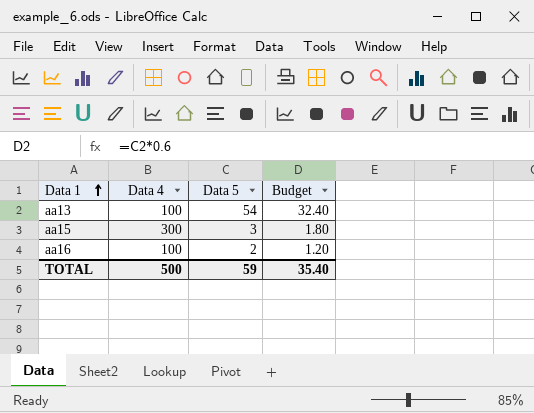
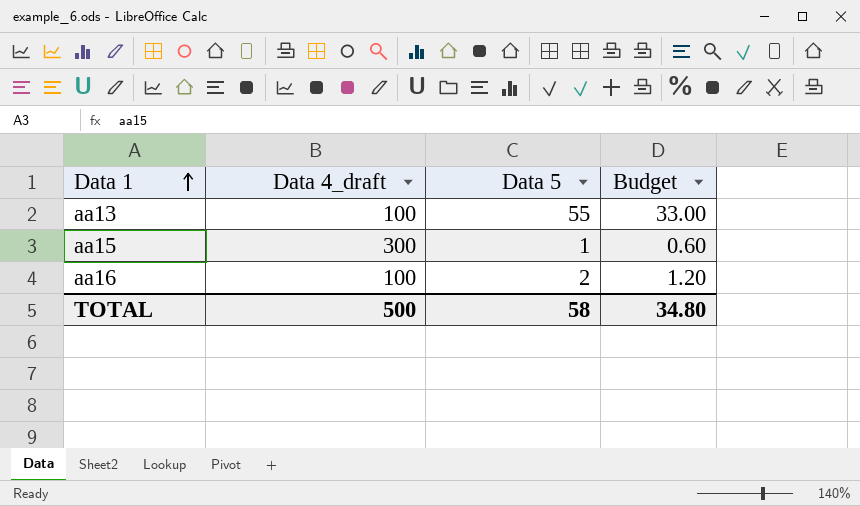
column name: Data 4 -> Data 4_draft
aa13 | Data 5: 54 -> 55
aa13 | Budget: 32.40 -> 33.00
aa15 | Data 5: 3 -> 1
aa15 | Budget: 1.80 -> 0.60
TOTAL | Data 5: 59 -> 58
TOTAL | Budget: 35.40 -> 34.80

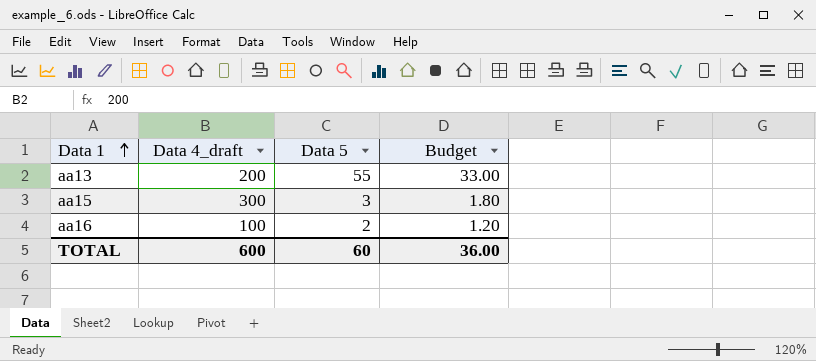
aa13 | Data 4_draft: 100 -> 200
aa15 | Data 5: 1 -> 3
aa15 | Budget: 0.60 -> 1.80
TOTAL | Data 4_draft: 500 -> 600
TOTAL | Data 5: 58 -> 60
TOTAL | Budget: 34.80 -> 36.00

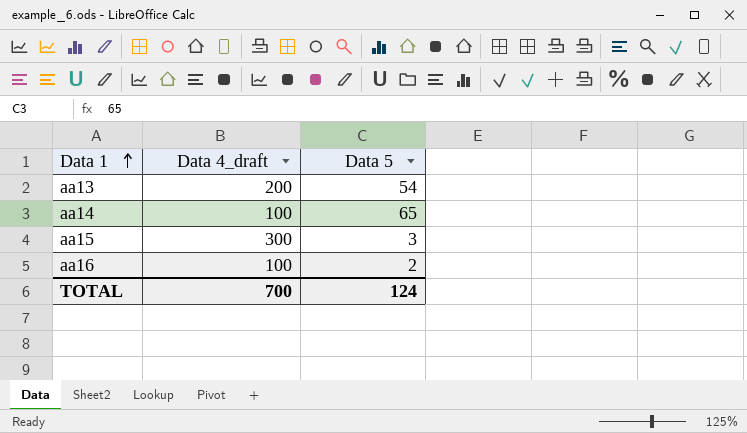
column Budget | formula: [Data 5] * 0.6 -> none
aa13 | Data 5: 55 -> 54
row aa14: none -> 100 | 65
TOTAL | Data 4_draft: 600 -> 700
TOTAL | Data 5: 60 -> 124

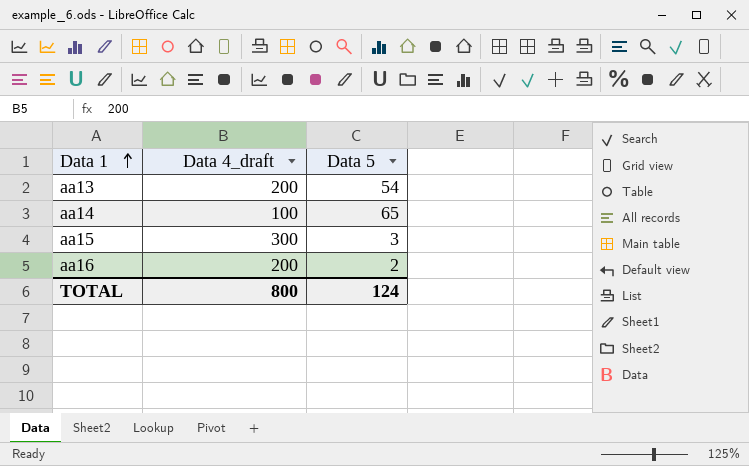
aa16 | Data 4_draft: 100 -> 200
TOTAL | Data 4_draft: 700 -> 800

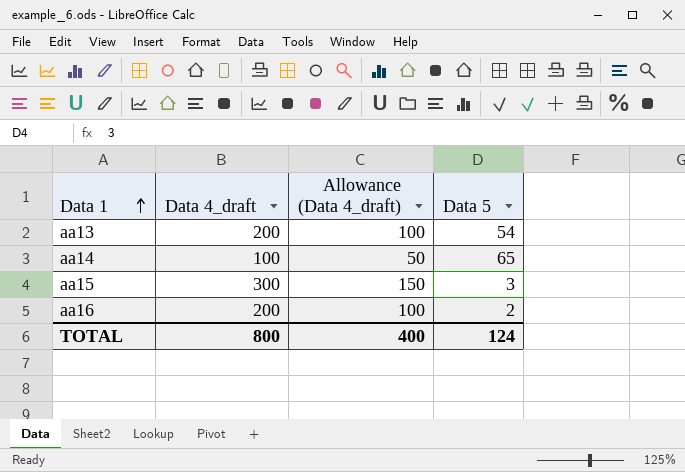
column Allowance (Data 4_draft) | formula: none -> [Data 4_draft] * 0.5

